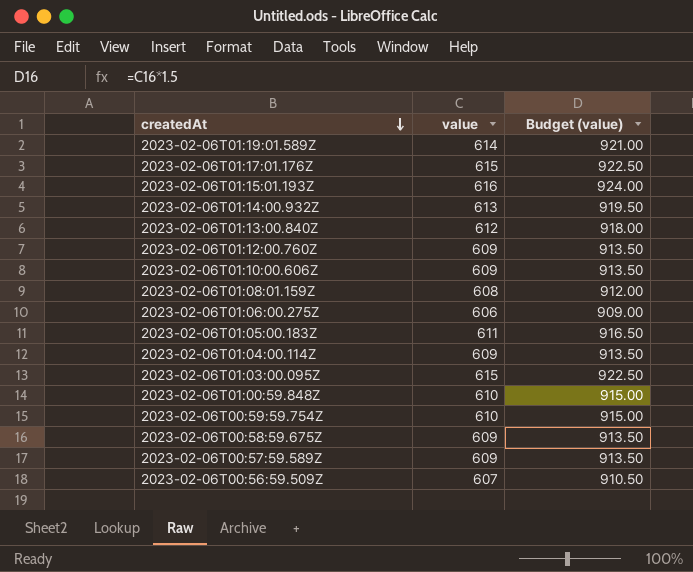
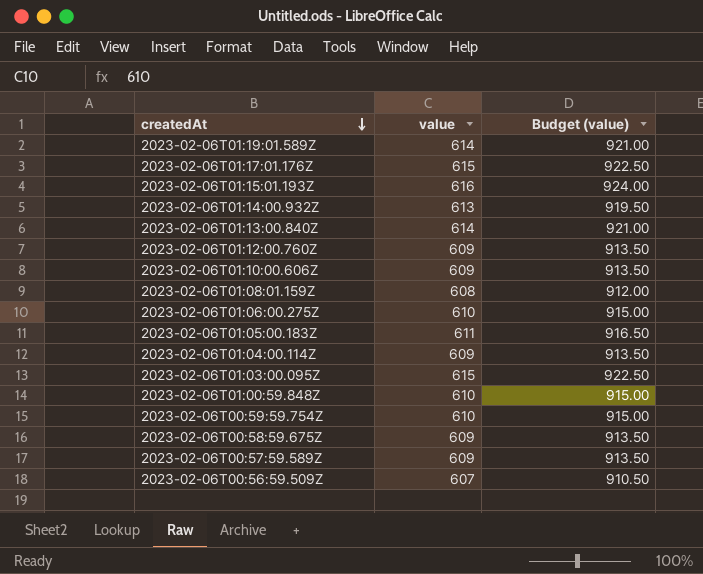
2023-02-06T01:13:00.840Z | value: 612 -> 614
2023-02-06T01:13:00.840Z | Budget (value): 918.00 -> 921.00
2023-02-06T01:06:00.275Z | value: 606 -> 610
2023-02-06T01:06:00.275Z | Budget (value): 909.00 -> 915.00

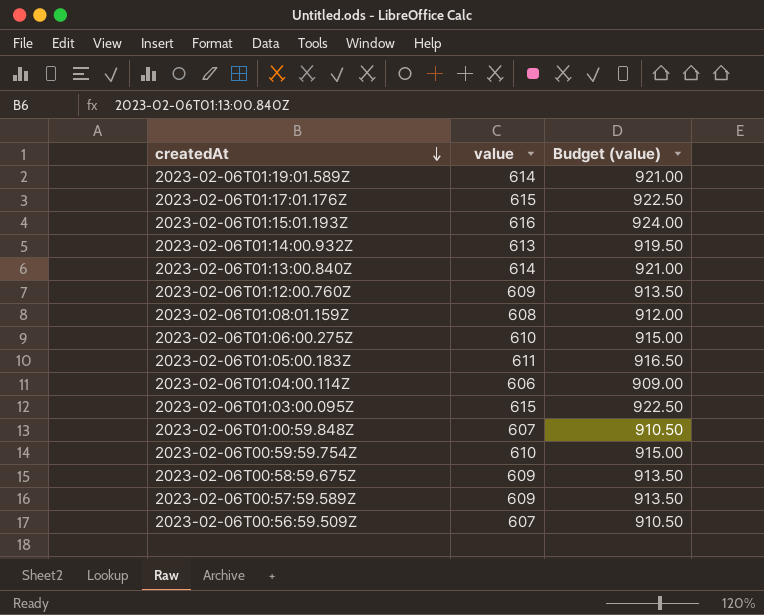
row 2023-02-06T01:10:00.606Z: 609 | 913.50 -> none
2023-02-06T01:04:00.114Z | value: 609 -> 606
2023-02-06T01:04:00.114Z | Budget (value): 913.50 -> 909.00
2023-02-06T01:00:59.848Z | value: 610 -> 607
2023-02-06T01:00:59.848Z | Budget (value): 915.00 -> 910.50

